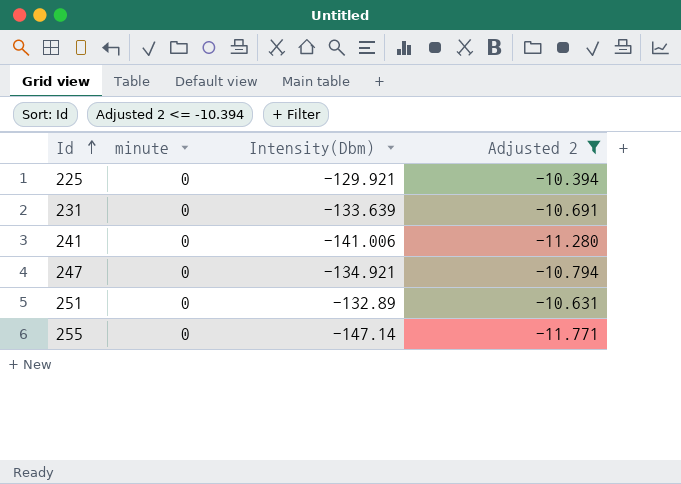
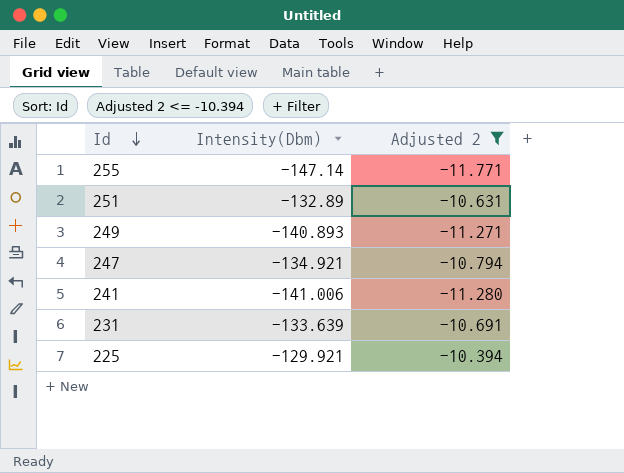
row order: Id ascending -> Id descending
column minute | position: 2 -> none
row 249: none -> -140.893 | -11.271

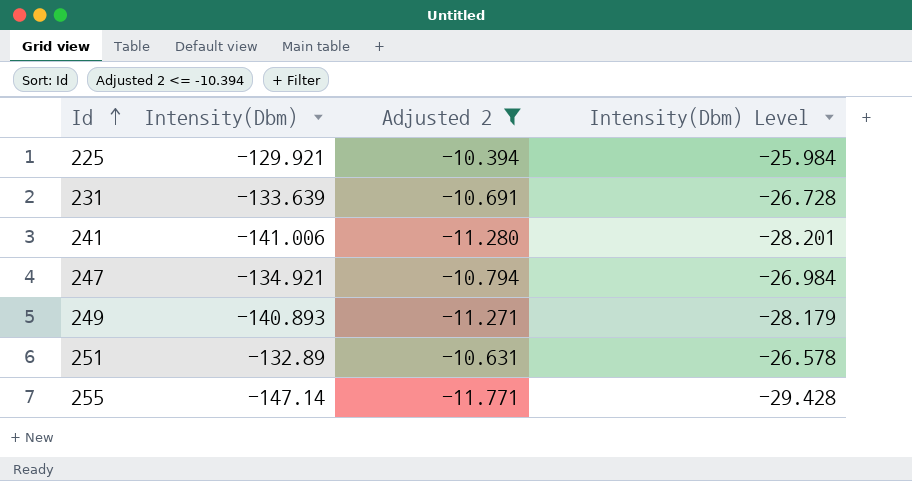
row order: Id descending -> Id ascending
column Intensity(Dbm) Level | formula: none -> [Intensity(Dbm)] * 0.2

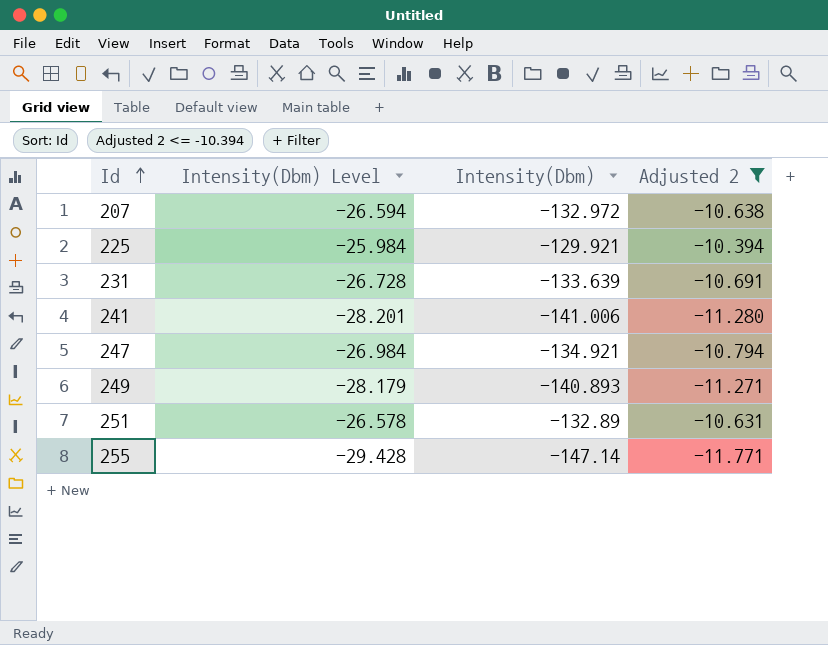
column Intensity(Dbm) Level | position: 4 -> 2
row 207: none -> -26.594 | -132.972 | -10.638

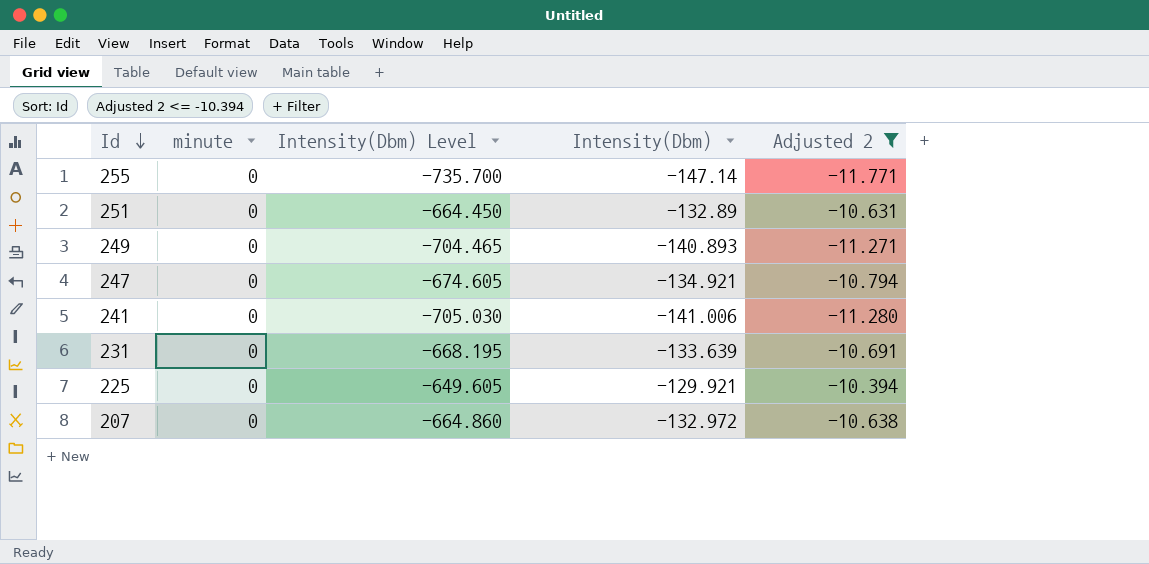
row order: Id ascending -> Id descending
column minute | position: none -> 2
column Intensity(Dbm) Level | formula: [Intensity(Dbm)] * 0.2 -> [Intensity(Dbm)] * 5

